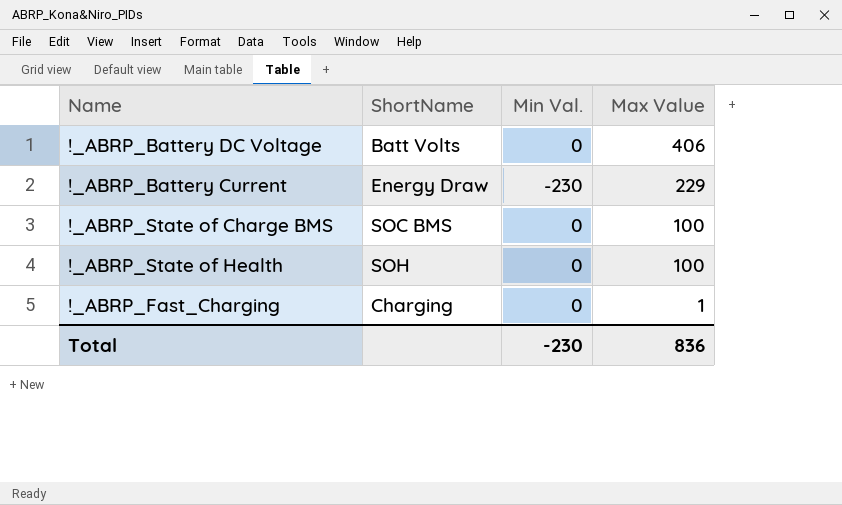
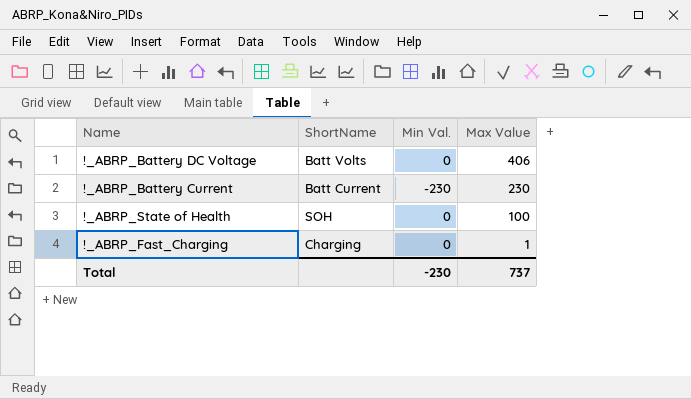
row !_ABRP_State of Charge BMS: SOC BMS | 0 | 100 -> none
!_ABRP_Battery Current | ShortName: Energy Draw -> Batt Current
!_ABRP_Battery Current | Max Value: 229 -> 230
Total | Max Value: 836 -> 737

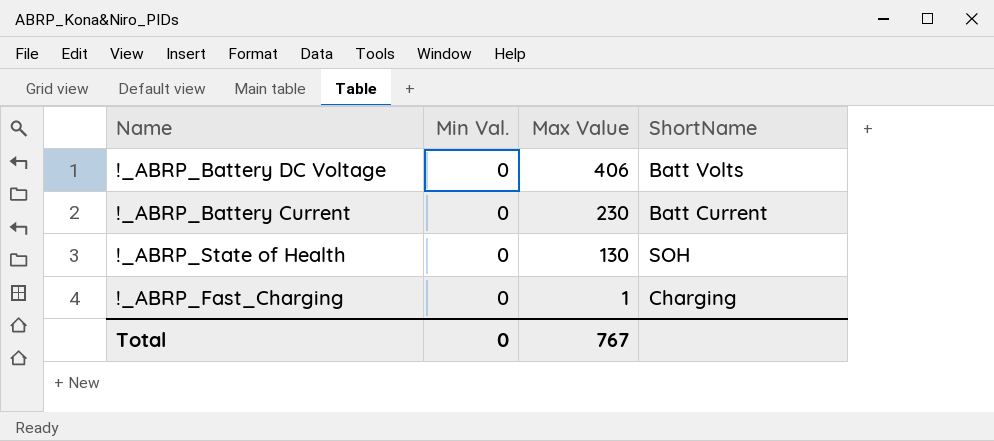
column ShortName | position: 2 -> 4
!_ABRP_Battery Current | Min Val.: -230 -> 0
!_ABRP_State of Health | Max Value: 100 -> 130
Total | Min Val.: -230 -> 0
Total | Max Value: 737 -> 767

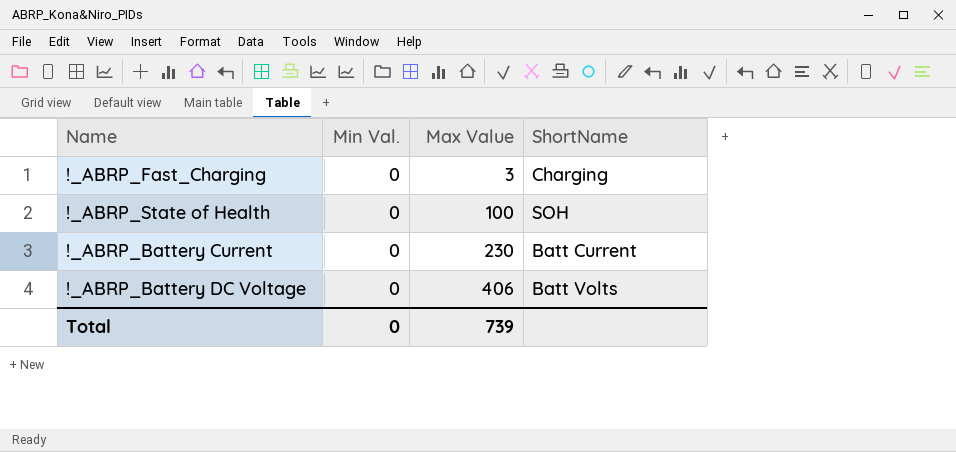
row order: Max Value descending -> Max Value ascending
!_ABRP_Fast_Charging | Max Value: 1 -> 3
!_ABRP_State of Health | Max Value: 130 -> 100
Total | Max Value: 767 -> 739

